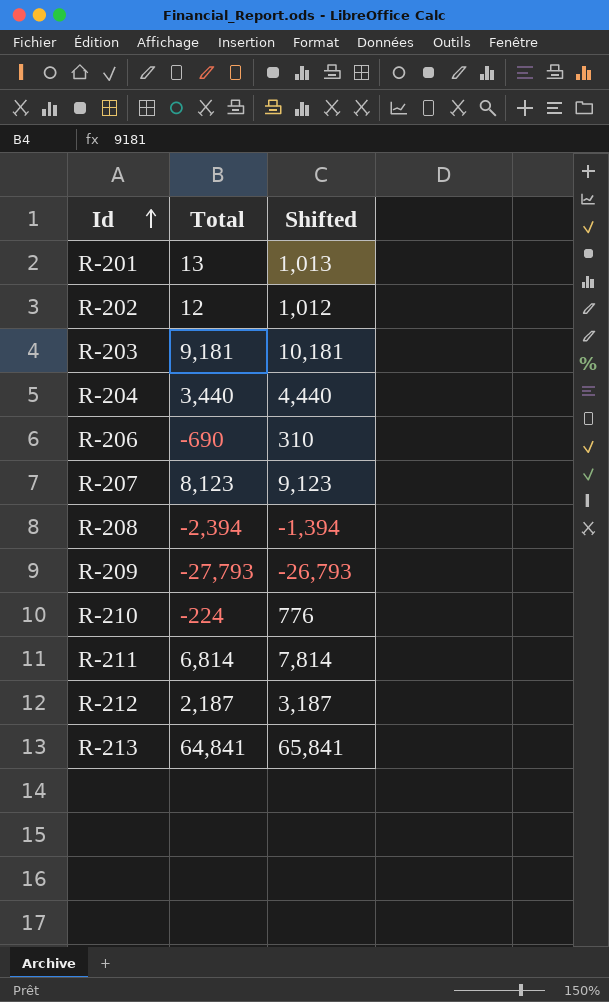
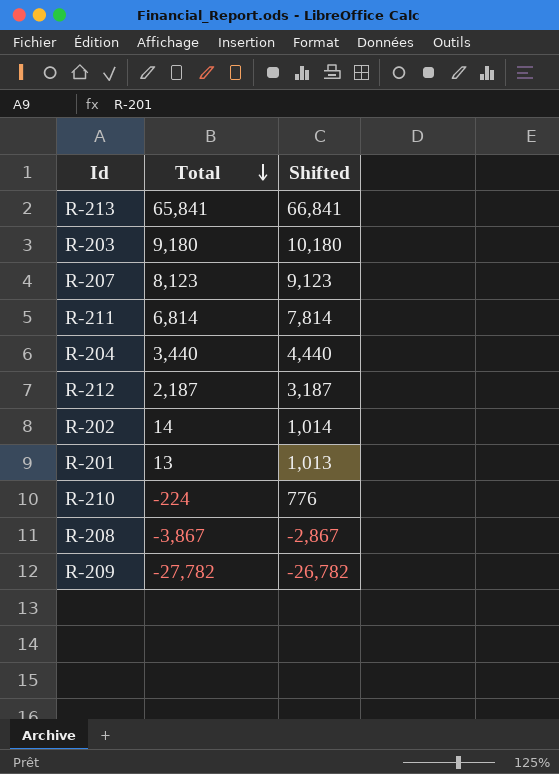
row order: Id ascending -> Total descending
row R-206: -690 | 310 -> none
R-213 | Total: 64,841 -> 65,841
R-213 | Shifted: 65,841 -> 66,841
R-203 | Total: 9,181 -> 9,180
R-203 | Shifted: 10,181 -> 10,180
R-202 | Total: 12 -> 14
R-202 | Shifted: 1,012 -> 1,014
R-208 | Total: -2,394 -> -3,867
R-208 | Shifted: -1,394 -> -2,867
R-209 | Total: -27,793 -> -27,782
R-209 | Shifted: -26,793 -> -26,782

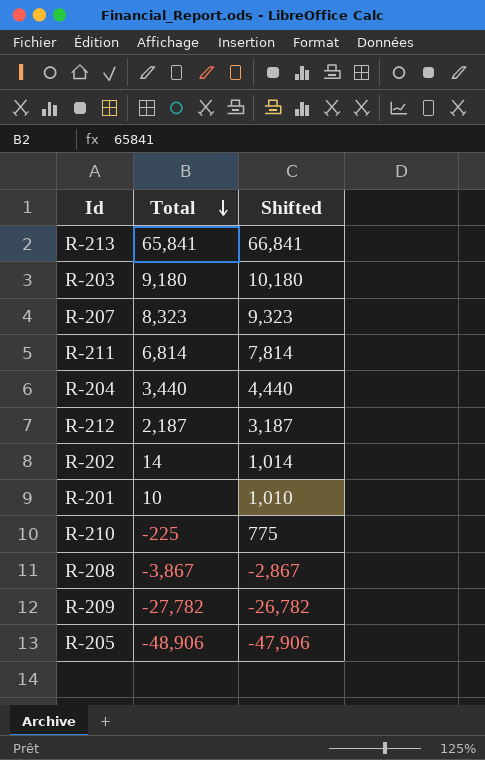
R-207 | Total: 8,123 -> 8,323
R-207 | Shifted: 9,123 -> 9,323
R-201 | Total: 13 -> 10
R-201 | Shifted: 1,013 -> 1,010
R-210 | Total: -224 -> -225
R-210 | Shifted: 776 -> 775
row R-205: none -> -48,906 | -47,906

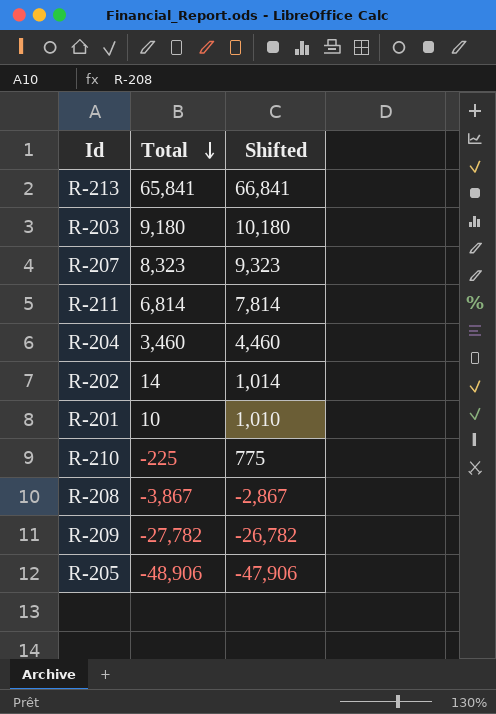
row R-212: 2,187 | 3,187 -> none
R-204 | Total: 3,440 -> 3,460
R-204 | Shifted: 4,440 -> 4,460

